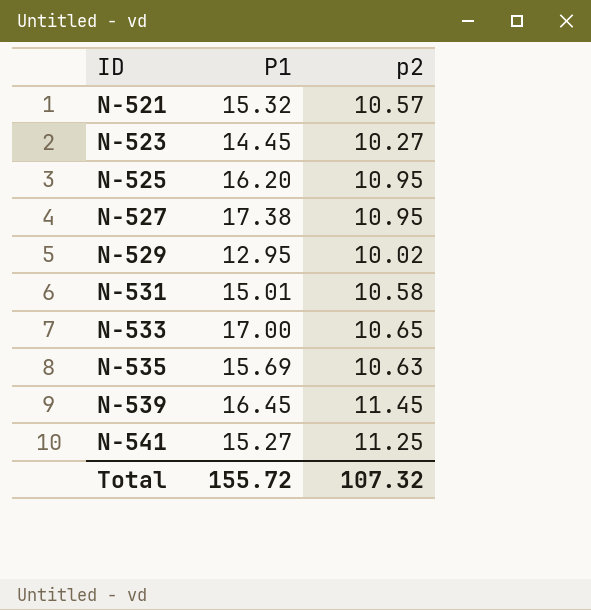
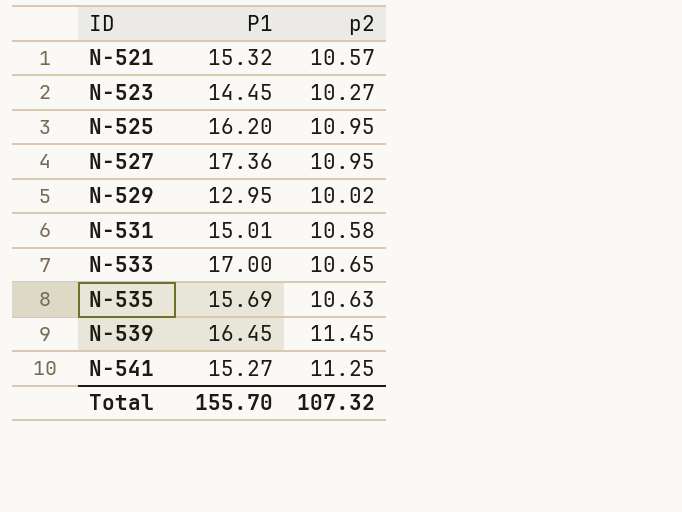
N-527 | P1: 17.38 -> 17.36
Total | P1: 155.72 -> 155.70

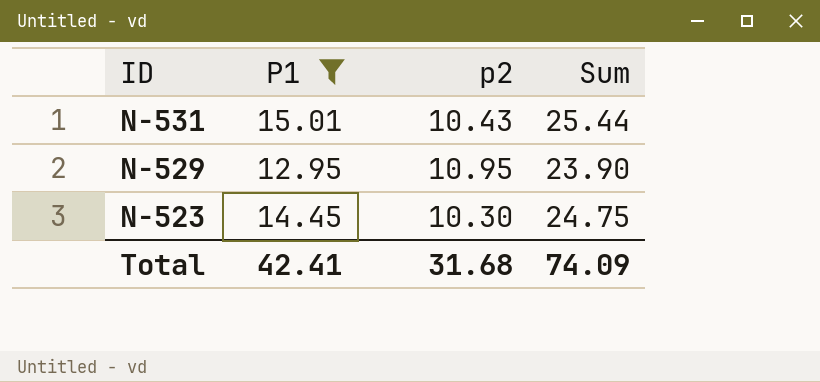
filter: none -> P1 <= 15.01
row order: ID ascending -> ID descending
column Sum | formula: none -> [P1] + [p2]
N-531 | p2: 10.58 -> 10.43
N-529 | p2: 10.02 -> 10.95
N-523 | p2: 10.27 -> 10.30
Total | P1: 155.70 -> 42.41
Total | p2: 107.32 -> 31.68

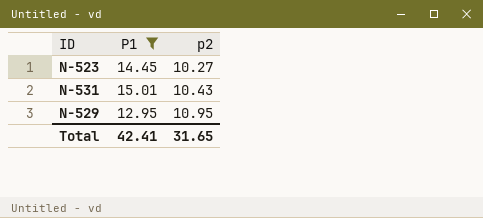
row order: ID descending -> p2 ascending
column Sum | formula: [P1] + [p2] -> none
N-523 | p2: 10.30 -> 10.27
Total | p2: 31.68 -> 31.65

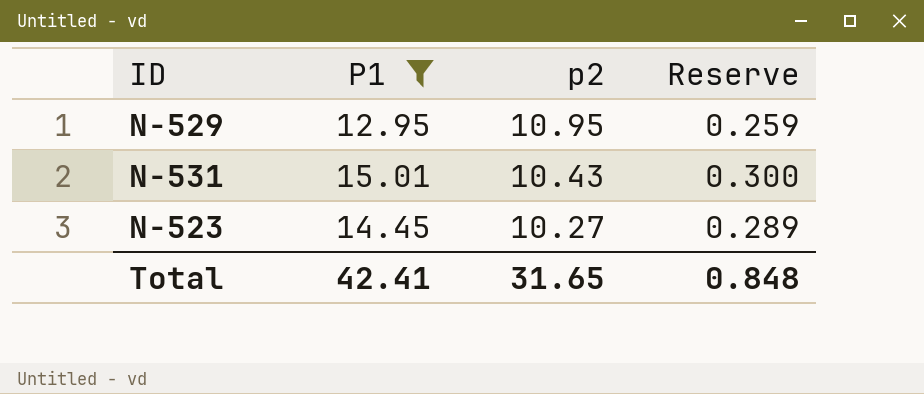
row order: p2 ascending -> p2 descending
column Reserve | formula: none -> [P1] * 0.02

